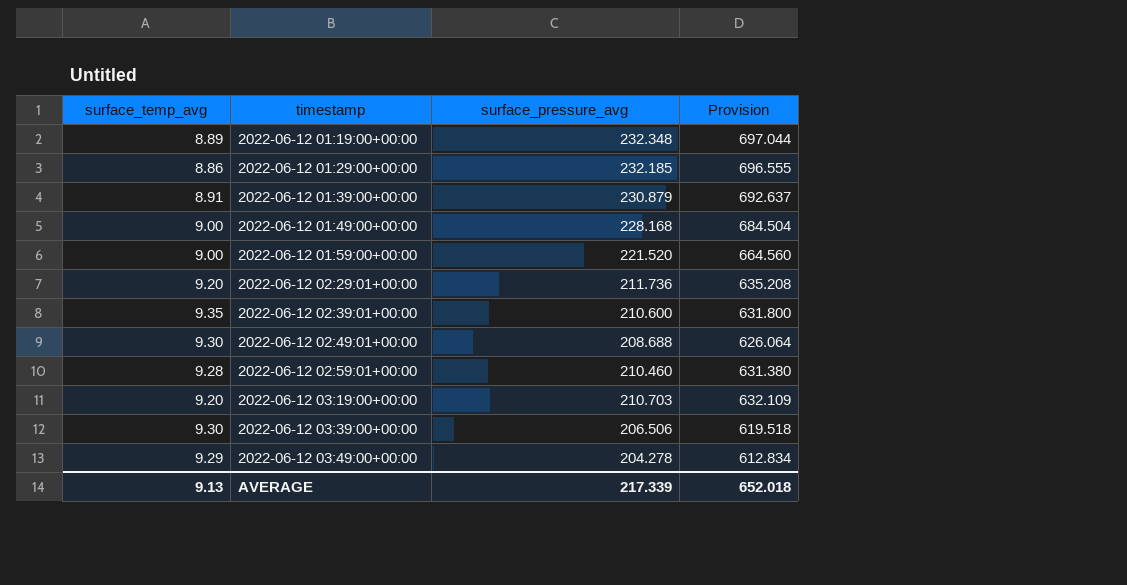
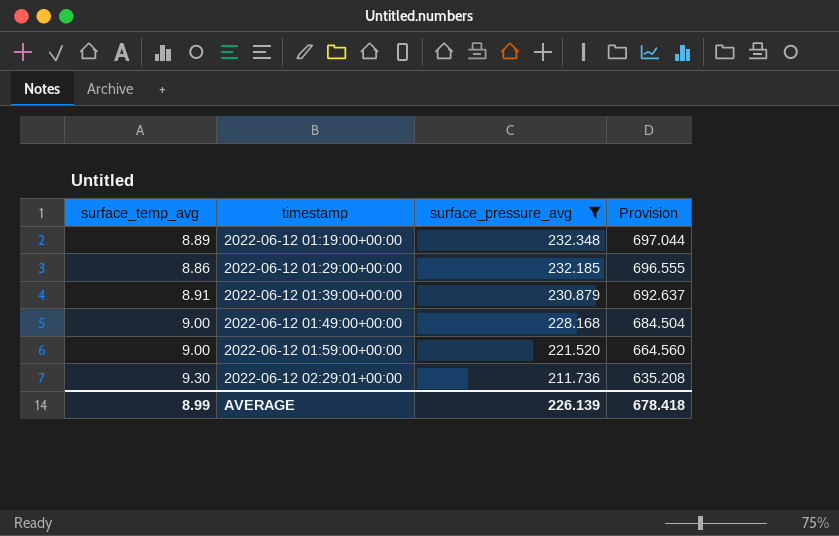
filter: none -> surface_pressure_avg >= 211.736
2022-06-12 02:29:01+00:00 | surface_temp_avg: 9.20 -> 9.30
AVERAGE | surface_temp_avg: 9.13 -> 8.99
AVERAGE | surface_pressure_avg: 217.339 -> 226.139
AVERAGE | Provision: 652.018 -> 678.418

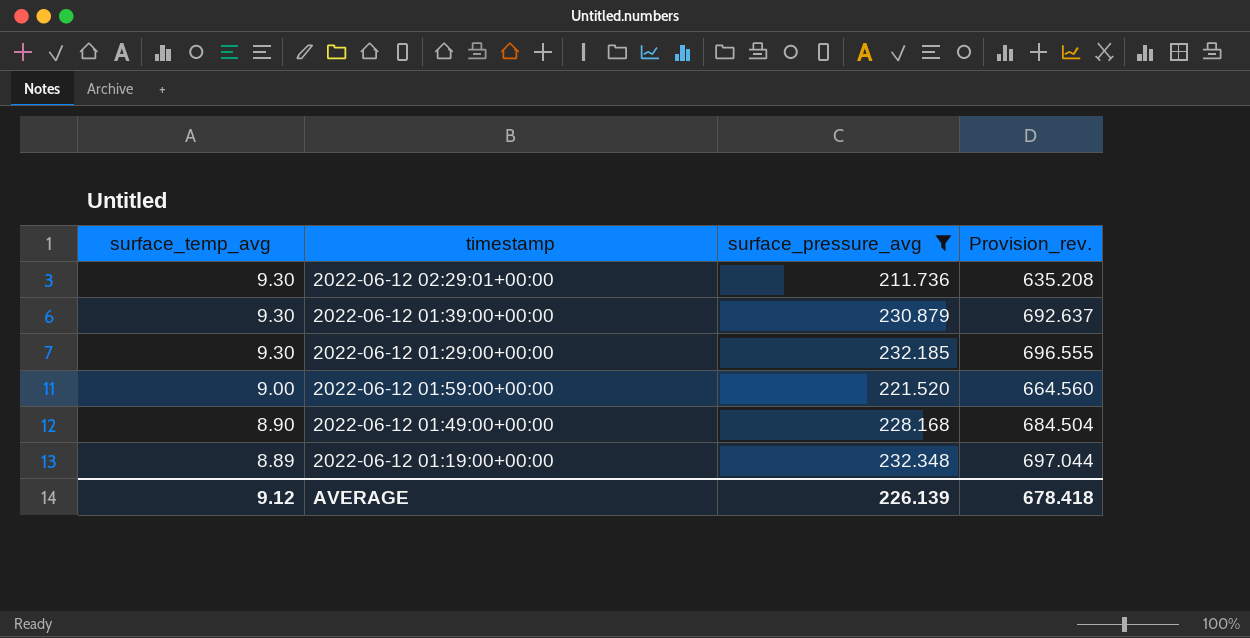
row order: timestamp ascending -> surface_temp_avg descending
column name: Provision -> Provision_rev.
2022-06-12 01:39:00+00:00 | surface_temp_avg: 8.91 -> 9.30
2022-06-12 01:29:00+00:00 | surface_temp_avg: 8.86 -> 9.30
2022-06-12 01:49:00+00:00 | surface_temp_avg: 9.00 -> 8.90
AVERAGE | surface_temp_avg: 8.99 -> 9.12

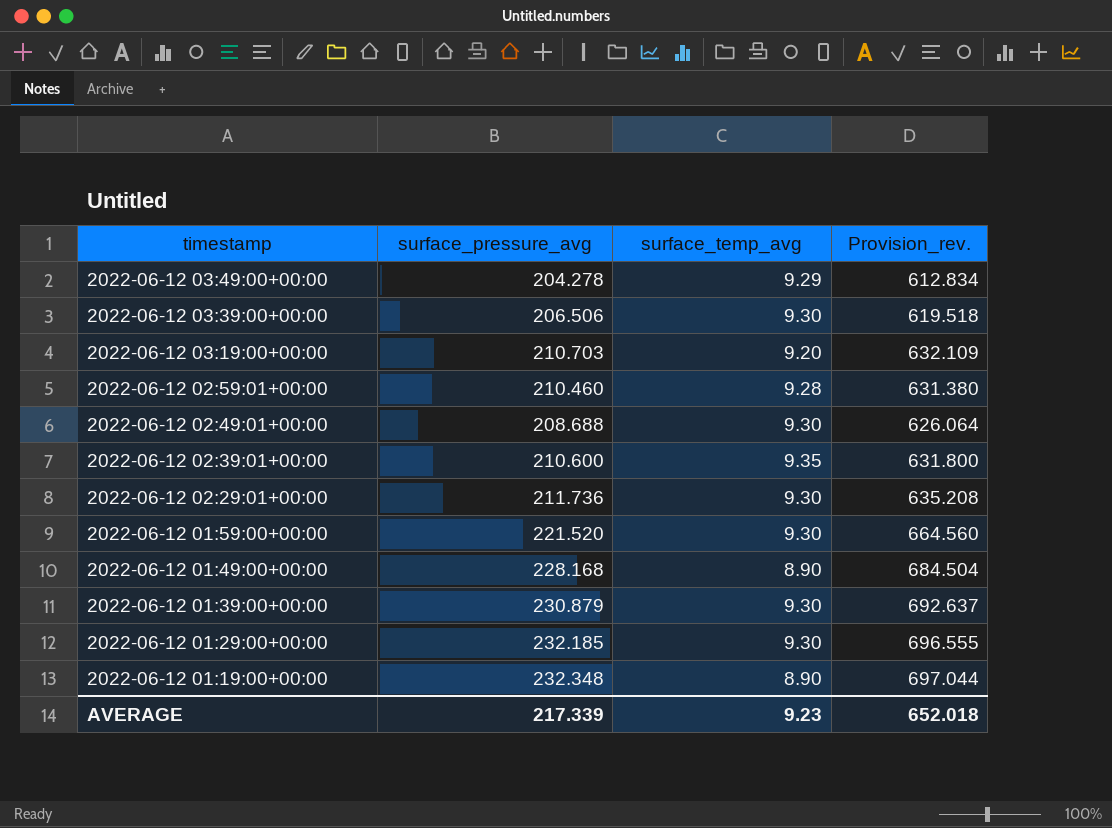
filter: surface_pressure_avg >= 211.736 -> none
row order: surface_temp_avg descending -> timestamp descending
column surface_temp_avg | position: 1 -> 3
2022-06-12 01:59:00+00:00 | surface_temp_avg: 9.00 -> 9.30
2022-06-12 01:19:00+00:00 | surface_temp_avg: 8.89 -> 8.90
AVERAGE | surface_pressure_avg: 226.139 -> 217.339
AVERAGE | surface_temp_avg: 9.12 -> 9.23
AVERAGE | Provision_rev.: 678.418 -> 652.018

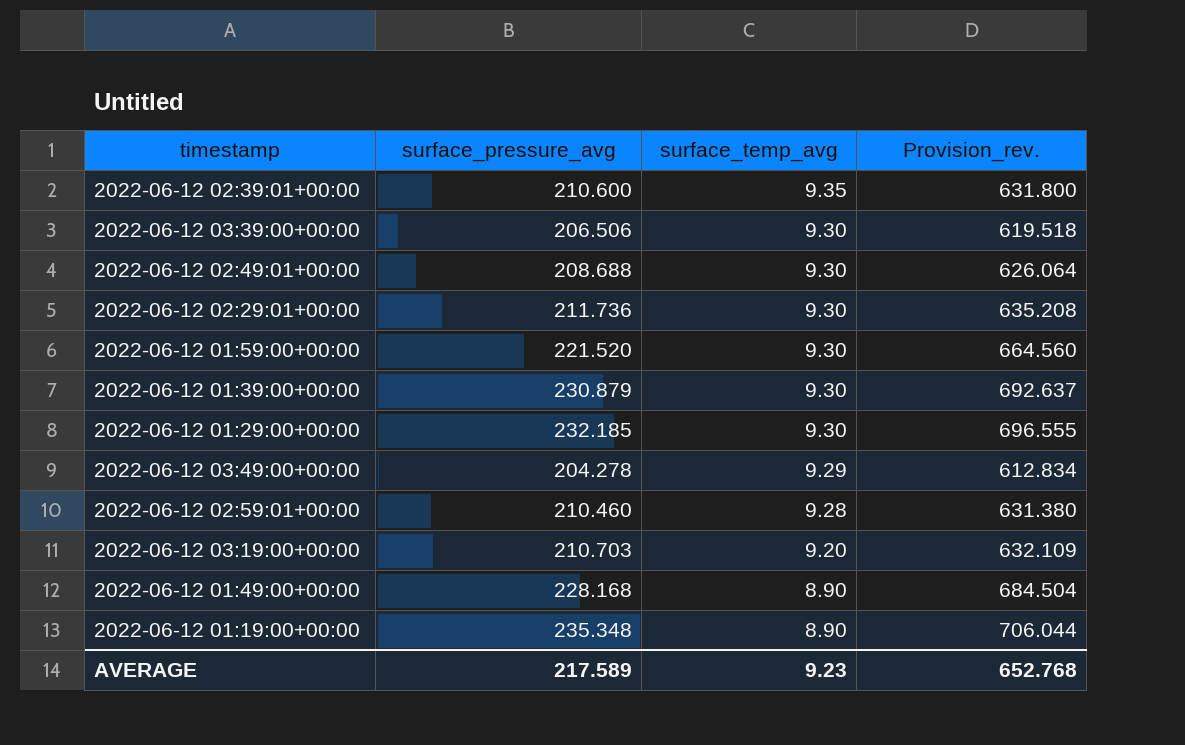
row order: timestamp descending -> surface_temp_avg descending
2022-06-12 01:19:00+00:00 | surface_pressure_avg: 232.348 -> 235.348
2022-06-12 01:19:00+00:00 | Provision_rev.: 697.044 -> 706.044
AVERAGE | surface_pressure_avg: 217.339 -> 217.589
AVERAGE | Provision_rev.: 652.018 -> 652.768

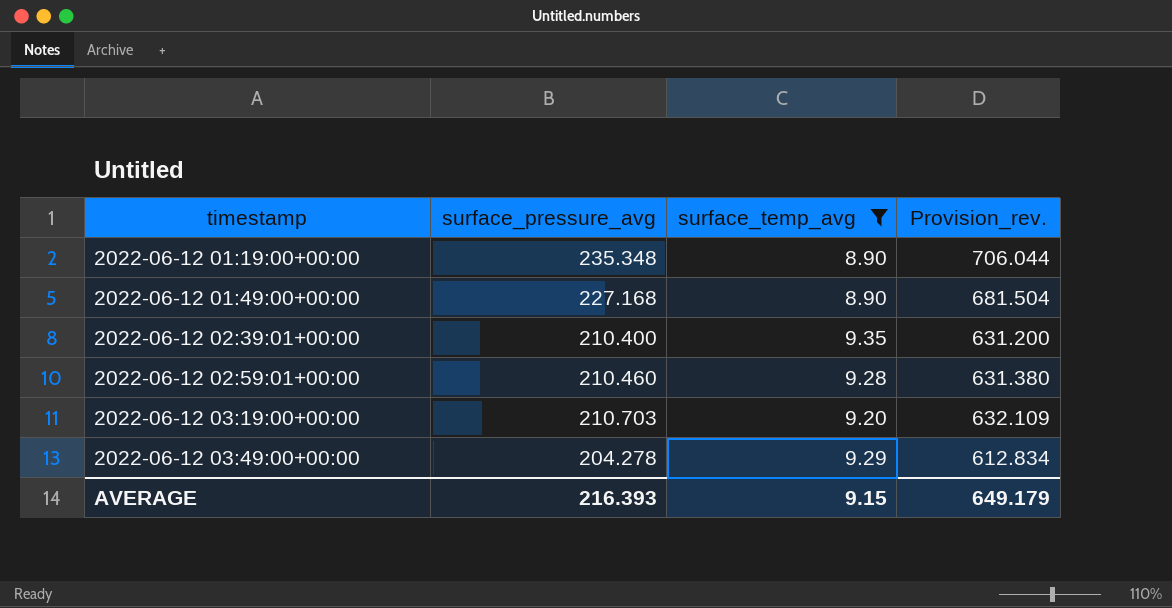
filter: none -> surface_temp_avg != 9.30
row order: surface_temp_avg descending -> timestamp ascending
2022-06-12 01:49:00+00:00 | surface_pressure_avg: 228.168 -> 227.168
2022-06-12 01:49:00+00:00 | Provision_rev.: 684.504 -> 681.504
2022-06-12 02:39:01+00:00 | surface_pressure_avg: 210.600 -> 210.400
2022-06-12 02:39:01+00:00 | Provision_rev.: 631.800 -> 631.200
AVERAGE | surface_pressure_avg: 217.589 -> 216.393
AVERAGE | surface_temp_avg: 9.23 -> 9.15
AVERAGE | Provision_rev.: 652.768 -> 649.179

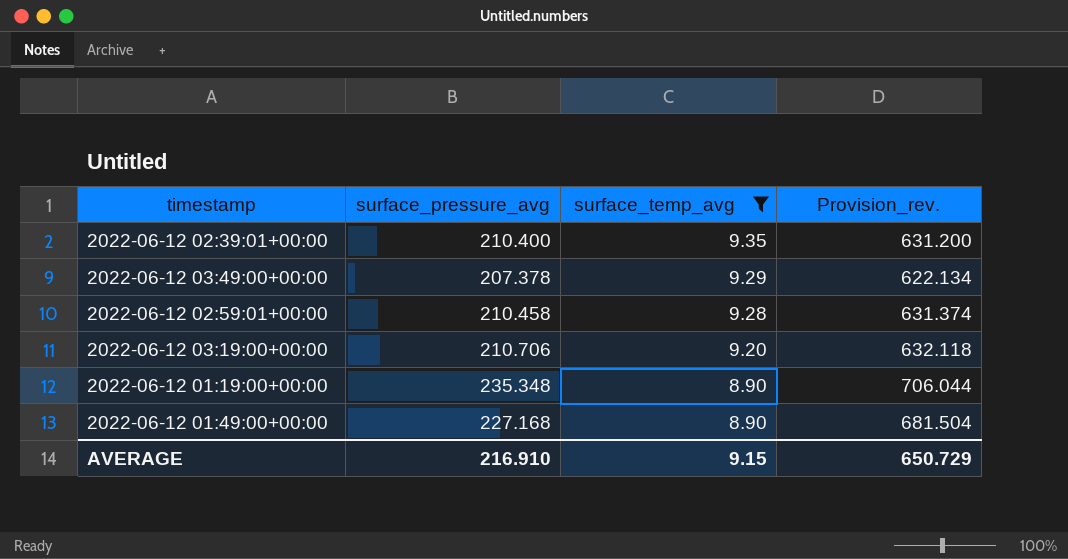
row order: timestamp ascending -> surface_temp_avg descending
2022-06-12 03:49:00+00:00 | surface_pressure_avg: 204.278 -> 207.378
2022-06-12 03:49:00+00:00 | Provision_rev.: 612.834 -> 622.134
2022-06-12 02:59:01+00:00 | surface_pressure_avg: 210.460 -> 210.458
2022-06-12 02:59:01+00:00 | Provision_rev.: 631.380 -> 631.374
2022-06-12 03:19:00+00:00 | surface_pressure_avg: 210.703 -> 210.706
2022-06-12 03:19:00+00:00 | Provision_rev.: 632.109 -> 632.118
AVERAGE | surface_pressure_avg: 216.393 -> 216.910
AVERAGE | Provision_rev.: 649.179 -> 650.729

